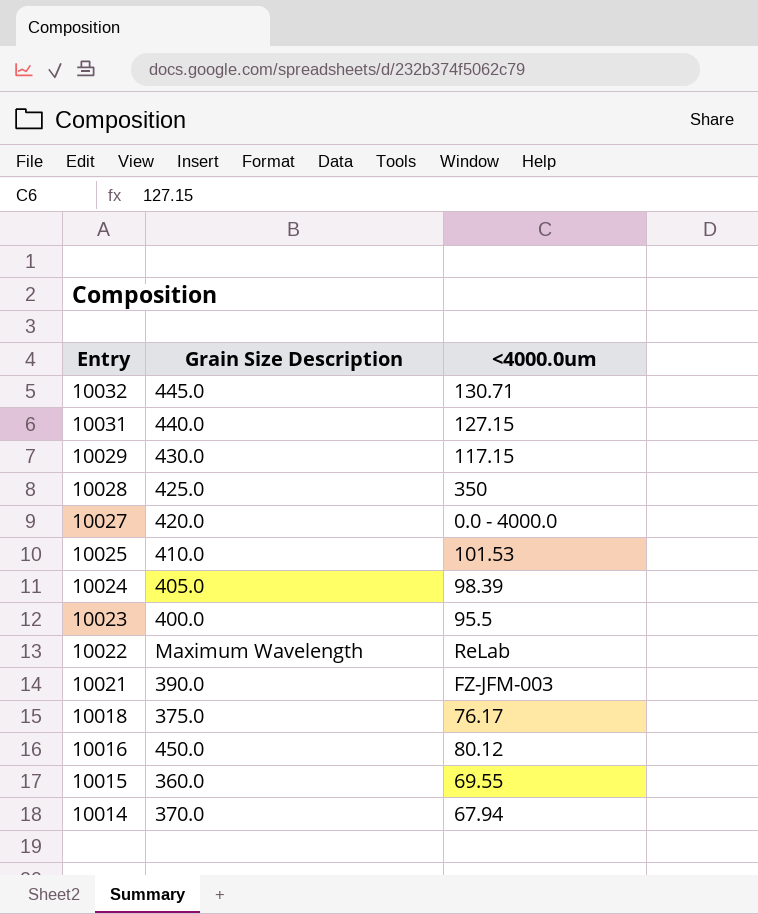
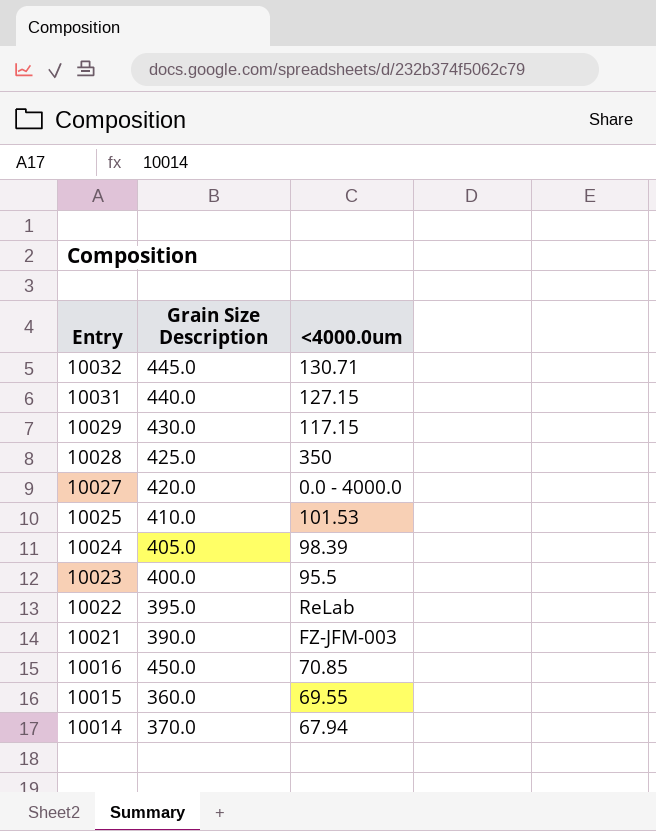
row 10018: 375.0 | 76.17 -> none
10022 | Grain Size Description: Maximum Wavelength -> 395.0
10016 | <4000.0um: 80.12 -> 70.85

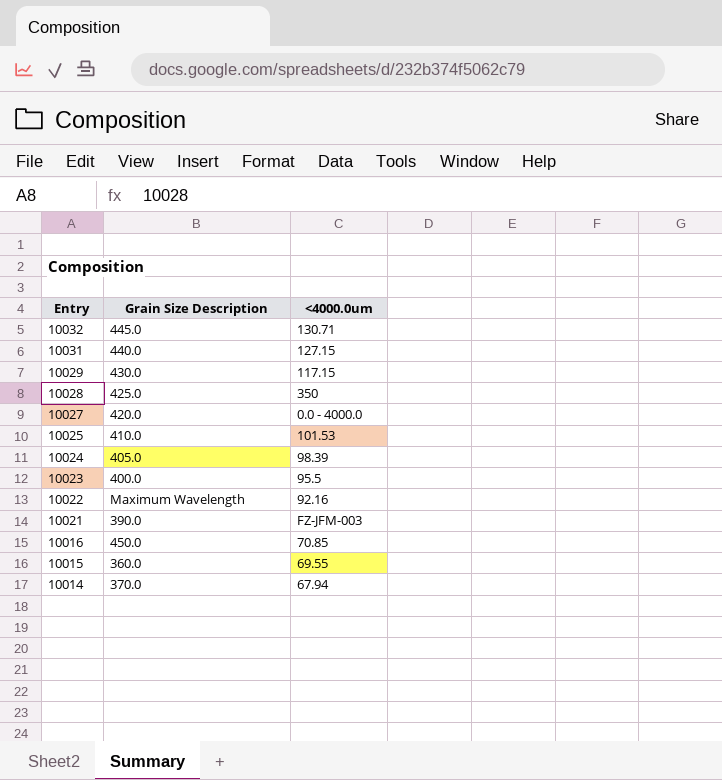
10022 | Grain Size Description: 395.0 -> Maximum Wavelength
10022 | <4000.0um: ReLab -> 92.16

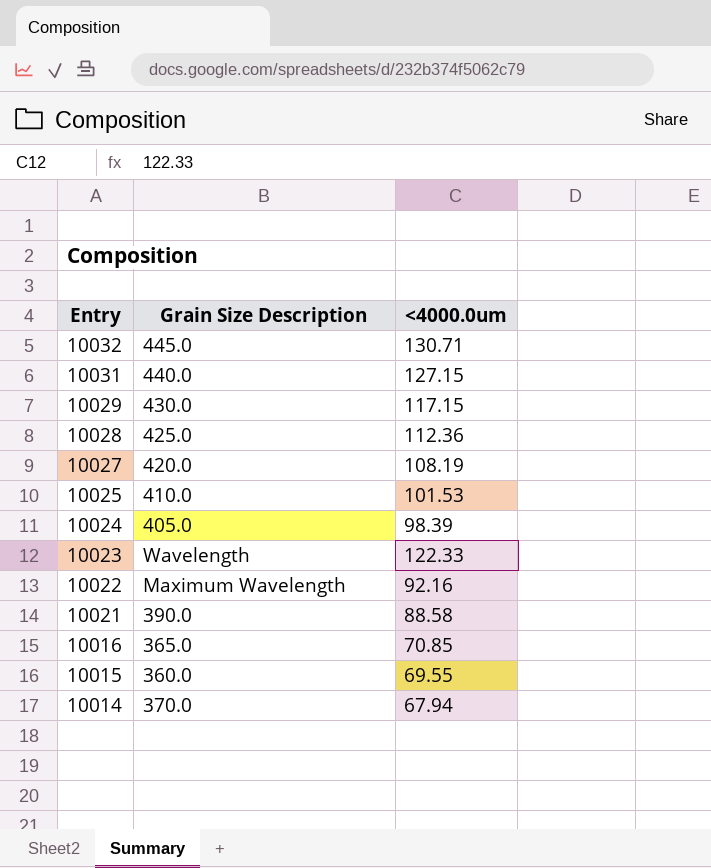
10028 | <4000.0um: 350 -> 112.36
10027 | <4000.0um: 0.0 - 4000.0 -> 108.19
10023 | Grain Size Description: 400.0 -> Wavelength
10023 | <4000.0um: 95.5 -> 122.33
10021 | <4000.0um: FZ-JFM-003 -> 88.58
10016 | Grain Size Description: 450.0 -> 365.0

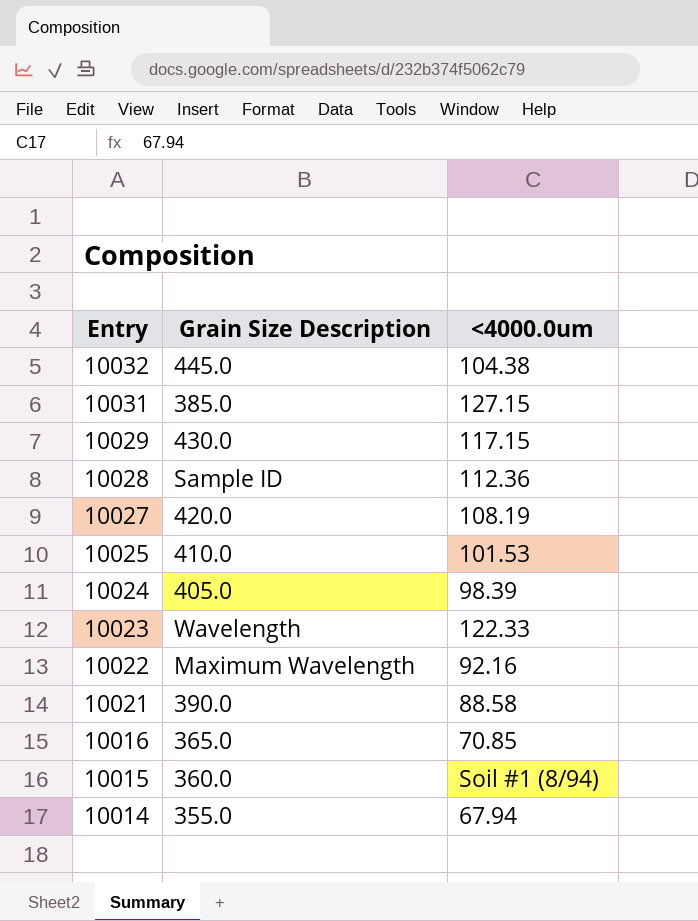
10032 | <4000.0um: 130.71 -> 104.38
10031 | Grain Size Description: 440.0 -> 385.0
10028 | Grain Size Description: 425.0 -> Sample ID
10015 | <4000.0um: 69.55 -> Soil #1 (8/94)
10014 | Grain Size Description: 370.0 -> 355.0

